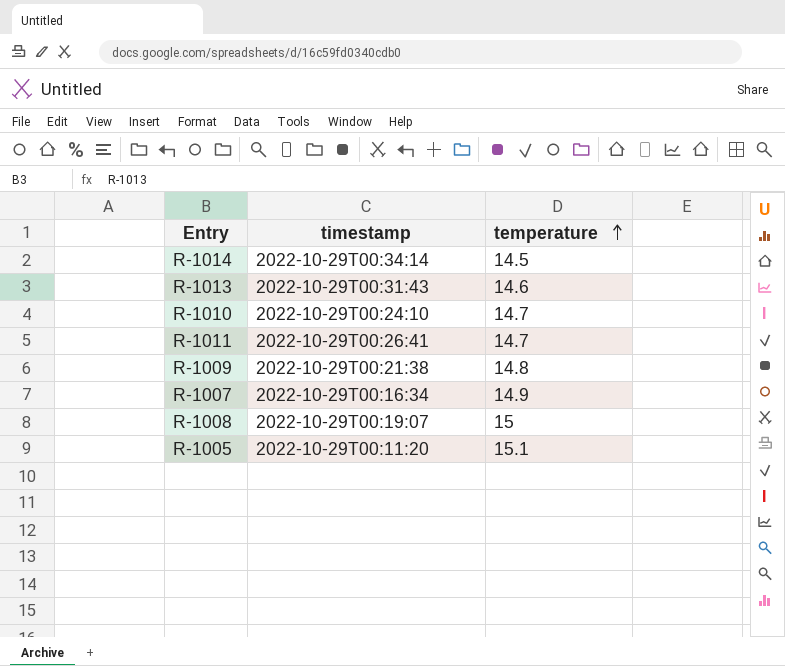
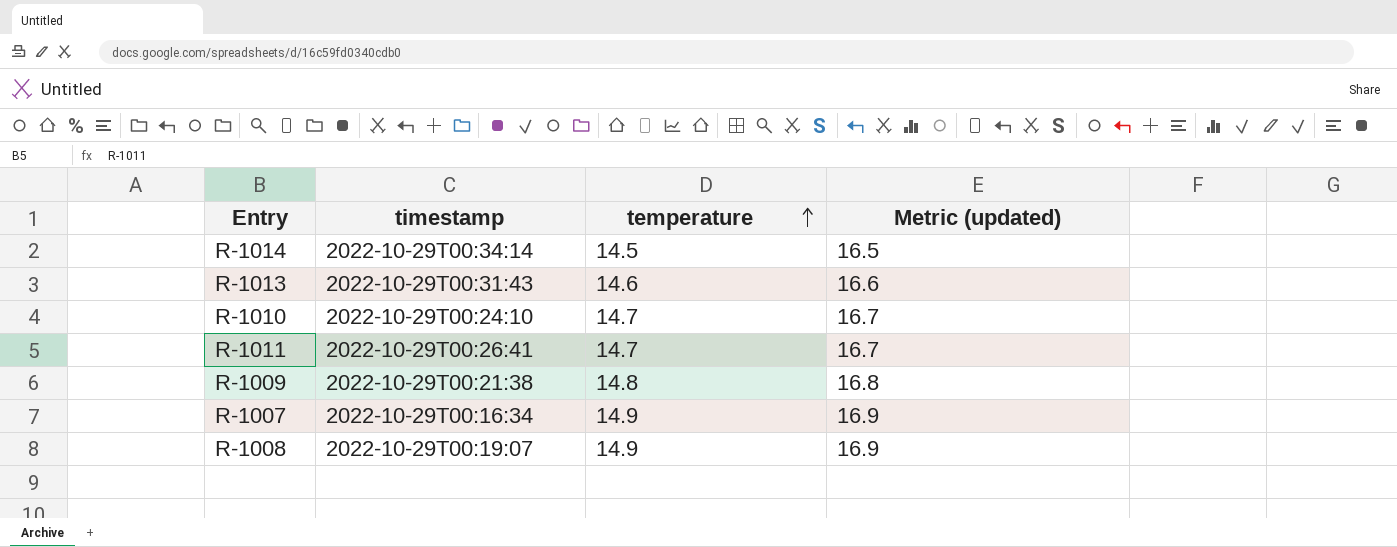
column Metric (updated) | formula: none -> [temperature] + 2
row R-1005: 2022-10-29T00:11:20 | 15.1 -> none
R-1008 | temperature: 15 -> 14.9

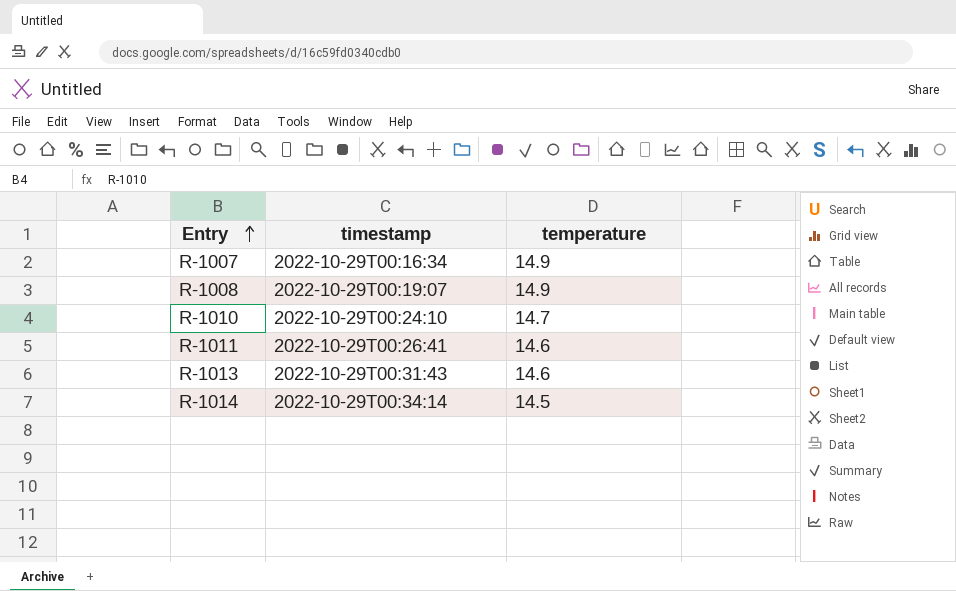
row order: temperature ascending -> Entry ascending
column Metric (updated) | formula: [temperature] + 2 -> none
row R-1009: 2022-10-29T00:21:38 | 14.8 | 16.8 -> none
R-1011 | temperature: 14.7 -> 14.6

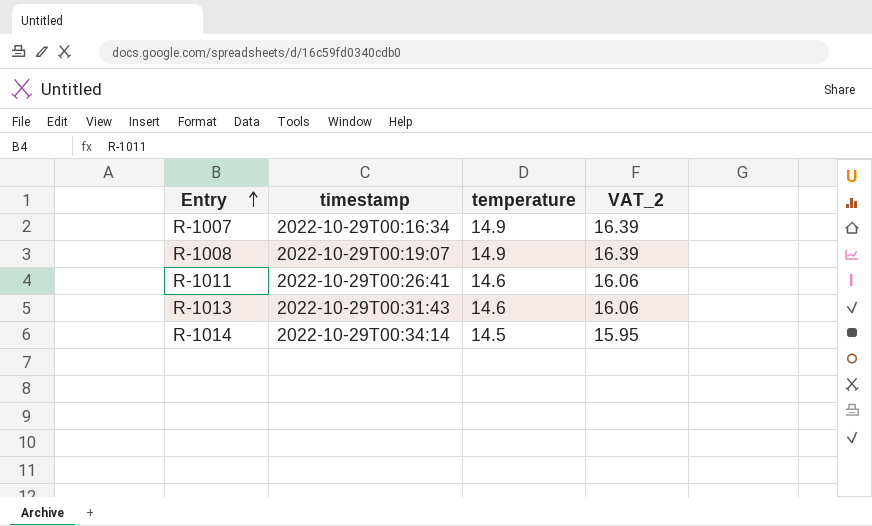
column VAT_2 | formula: none -> [temperature] * 1.1
row R-1010: 2022-10-29T00:24:10 | 14.7 -> none

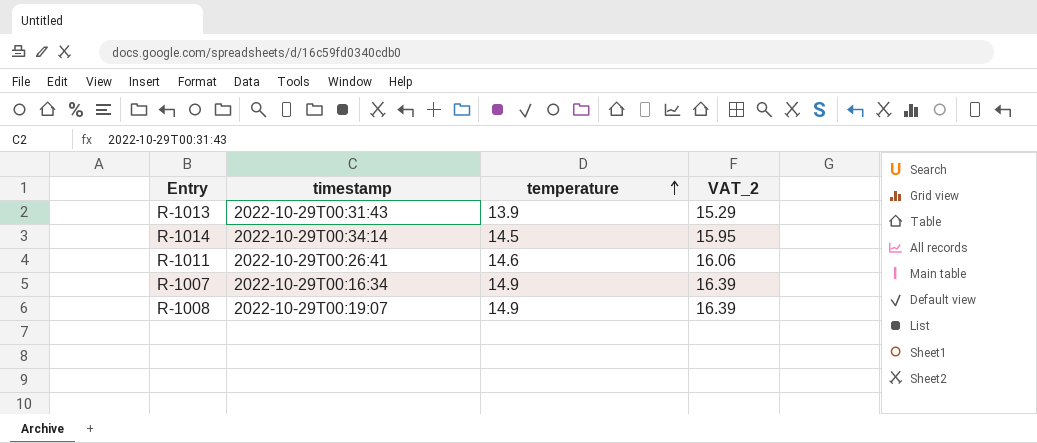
row order: Entry ascending -> temperature ascending
R-1013 | temperature: 14.6 -> 13.9
R-1013 | VAT_2: 16.06 -> 15.29

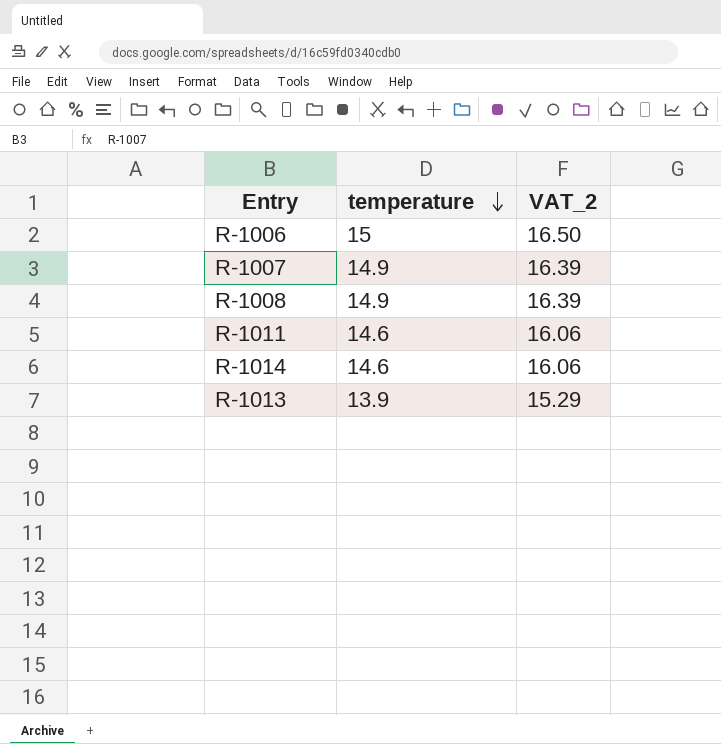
row order: temperature ascending -> temperature descending
column timestamp | position: 2 -> none
row R-1006: none -> 15 | 16.50
R-1014 | temperature: 14.5 -> 14.6
R-1014 | VAT_2: 15.95 -> 16.06

